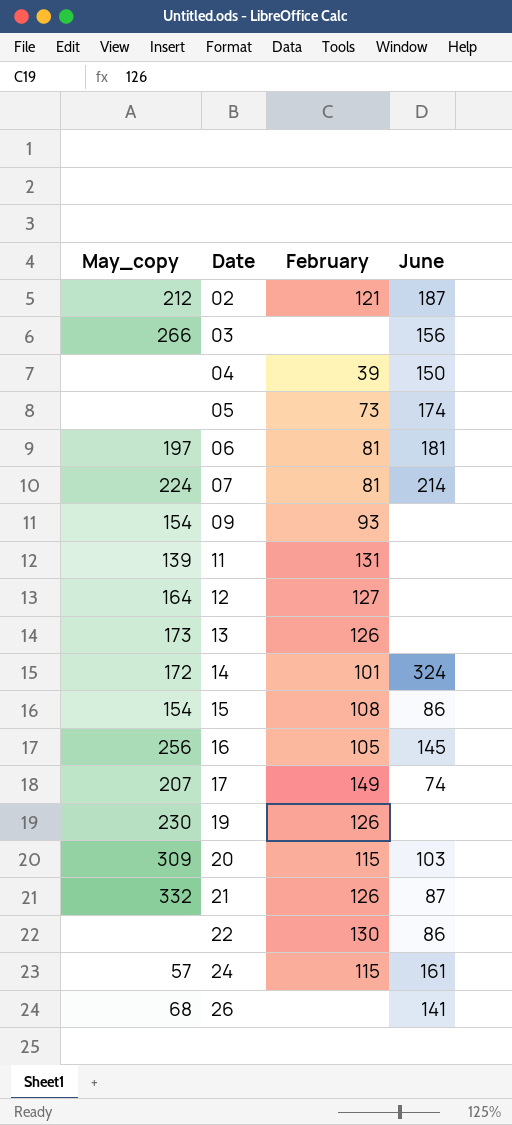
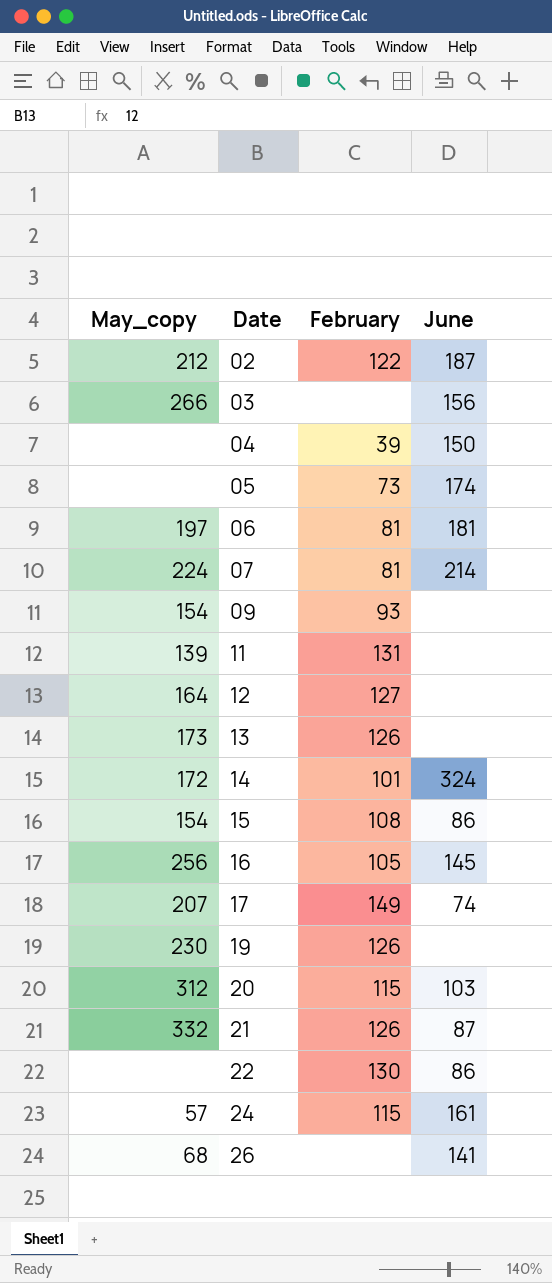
02 | February: 121 -> 122
20 | May_copy: 309 -> 312

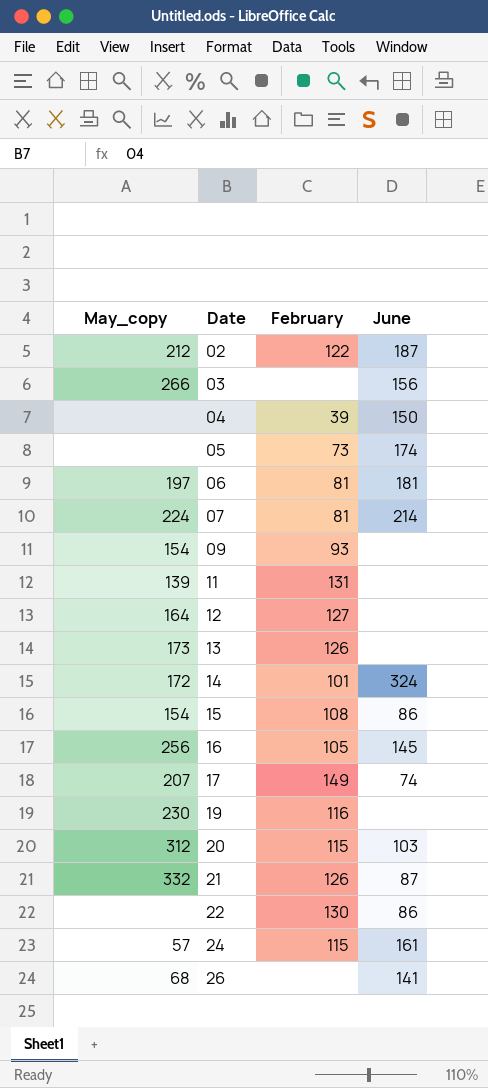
19 | February: 126 -> 116

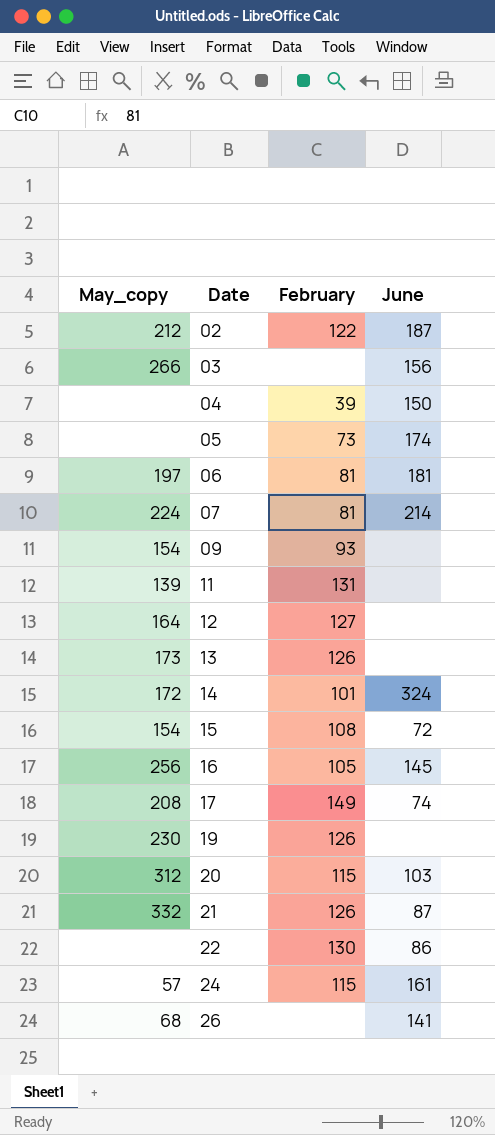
15 | June: 86 -> 72
17 | May_copy: 207 -> 208
19 | February: 116 -> 126

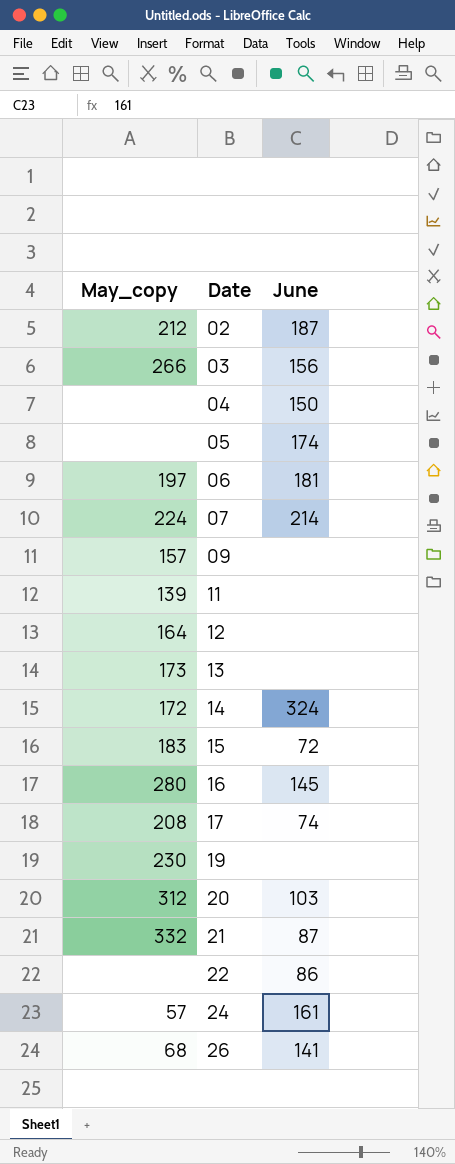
column February | position: 3 -> none
09 | May_copy: 154 -> 157
15 | May_copy: 154 -> 183
16 | May_copy: 256 -> 280

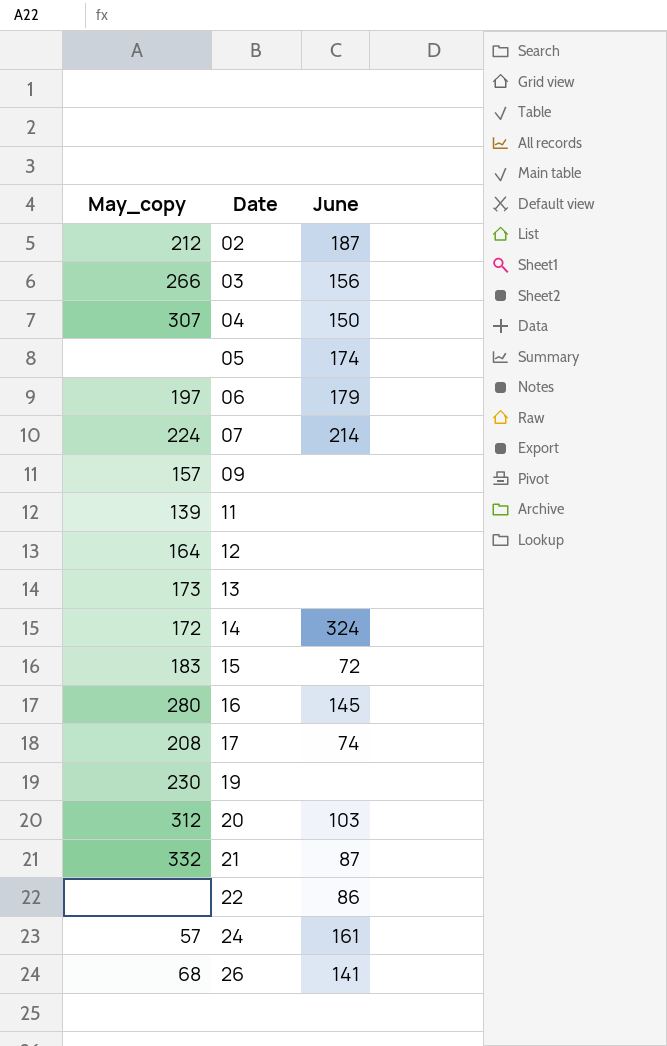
04 | May_copy: none -> 307
06 | June: 181 -> 179

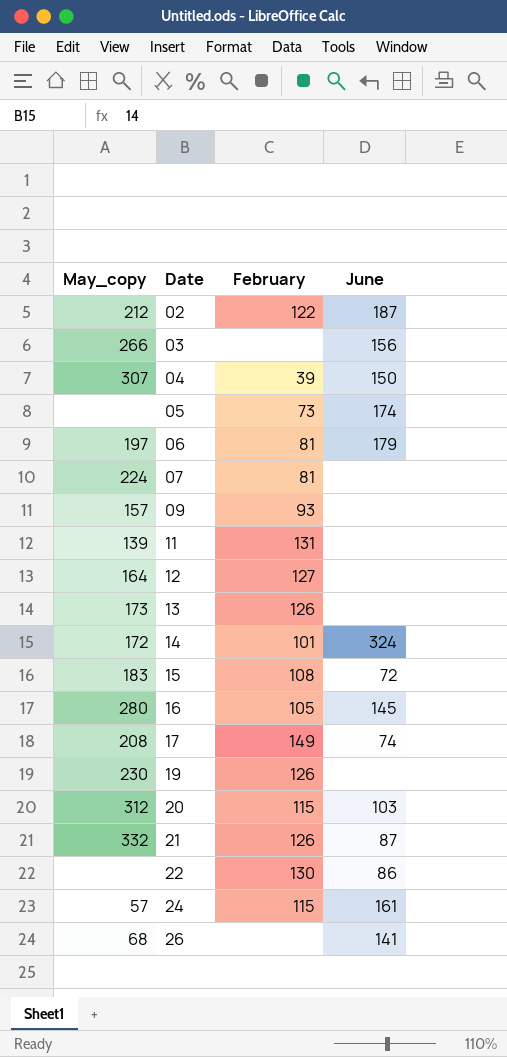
column February | position: none -> 3
07 | June: 214 -> none

